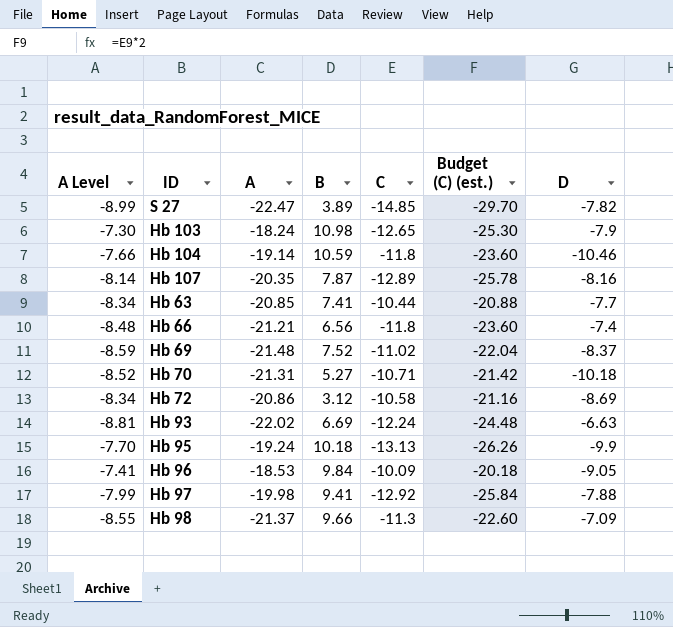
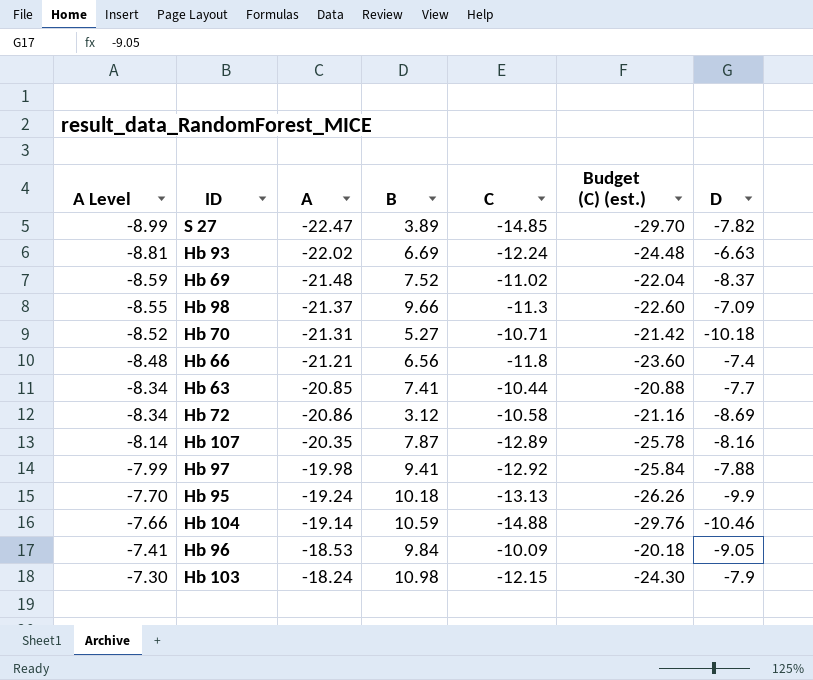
row order: none -> A Level ascending
Hb 104 | C: -11.8 -> -14.88
Hb 104 | Budget (C) (est.): -23.60 -> -29.76
Hb 103 | C: -12.65 -> -12.15
Hb 103 | Budget (C) (est.): -25.30 -> -24.30

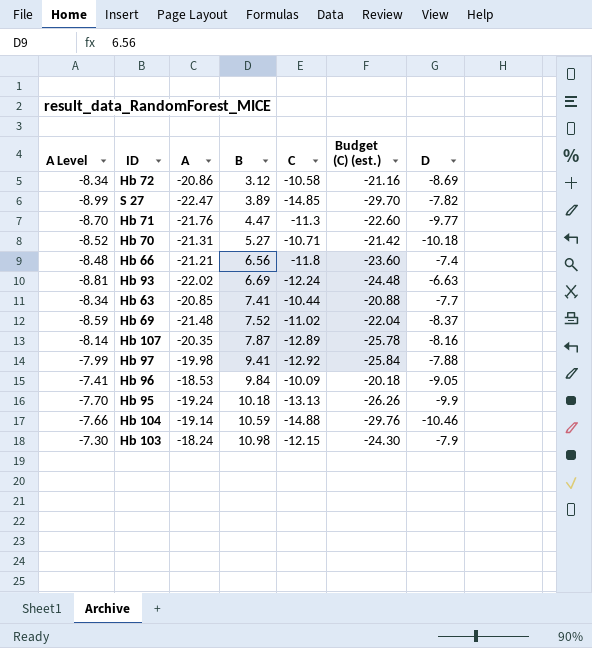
row order: A Level ascending -> B ascending
row Hb 98: -8.55 | -21.37 | 9.66 | -11.3 | -22.60 | -7.09 -> none
row Hb 71: none -> -8.70 | -21.76 | 4.47 | -11.3 | -22.60 | -9.77

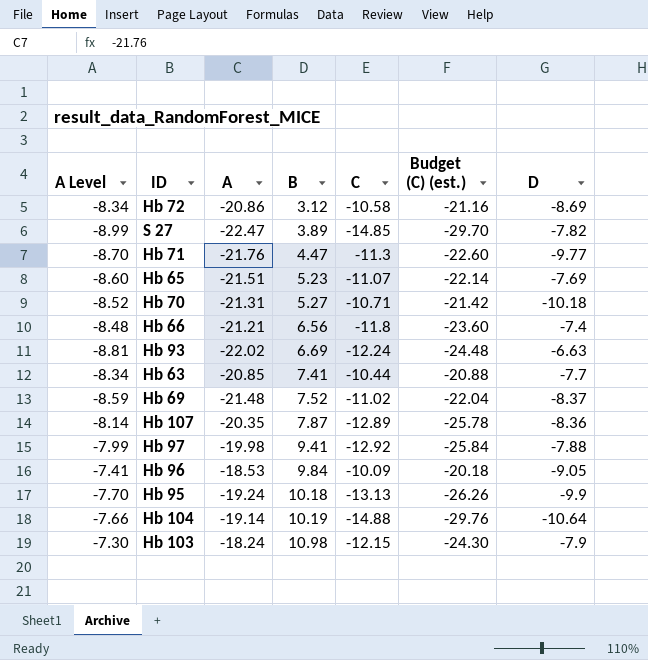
row Hb 65: none -> -8.60 | -21.51 | 5.23 | -11.07 | -22.14 | -7.69
Hb 107 | D: -8.16 -> -8.36
Hb 104 | B: 10.59 -> 10.19
Hb 104 | D: -10.46 -> -10.64

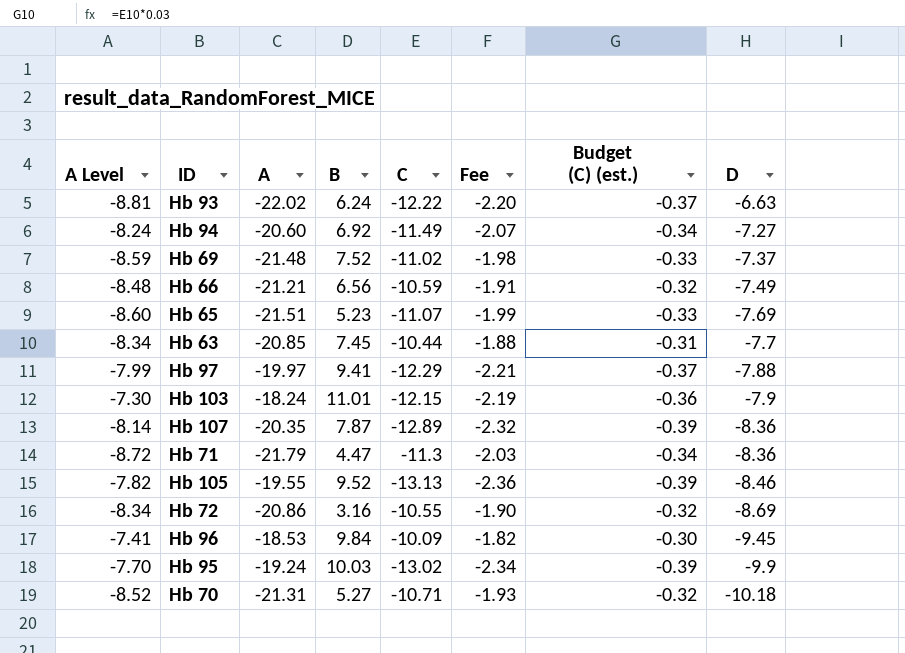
row order: B ascending -> D descending
column Fee | formula: none -> [C] * 0.18
column Budget (C) (est.) | formula: [C] * 2 -> [C] * 0.03
row S 27: -8.99 | -22.47 | 3.89 | -14.85 | -29.70 | -7.82 -> none
row Hb 104: -7.66 | -19.14 | 10.19 | -14.88 | -29.76 | -10.64 -> none
Hb 93 | B: 6.69 -> 6.24
Hb 93 | C: -12.24 -> -12.22
row Hb 94: none -> -8.24 | -20.60 | 6.92 | -11.49 | -2.07 | -0.34 | -7.27
Hb 69 | D: -8.37 -> -7.37
Hb 66 | C: -11.8 -> -10.59
Hb 66 | D: -7.4 -> -7.49
Hb 63 | B: 7.41 -> 7.45
Hb 97 | A: -19.98 -> -19.97
Hb 97 | C: -12.92 -> -12.29
Hb 103 | B: 10.98 -> 11.01
Hb 71 | A Level: -8.70 -> -8.72
Hb 71 | A: -21.76 -> -21.79
Hb 71 | D: -9.77 -> -8.36
row Hb 105: none -> -7.82 | -19.55 | 9.52 | -13.13 | -2.36 | -0.39 | -8.46
Hb 72 | B: 3.12 -> 3.16
Hb 72 | C: -10.58 -> -10.55
Hb 96 | D: -9.05 -> -9.45
Hb 95 | B: 10.18 -> 10.03
Hb 95 | C: -13.13 -> -13.02

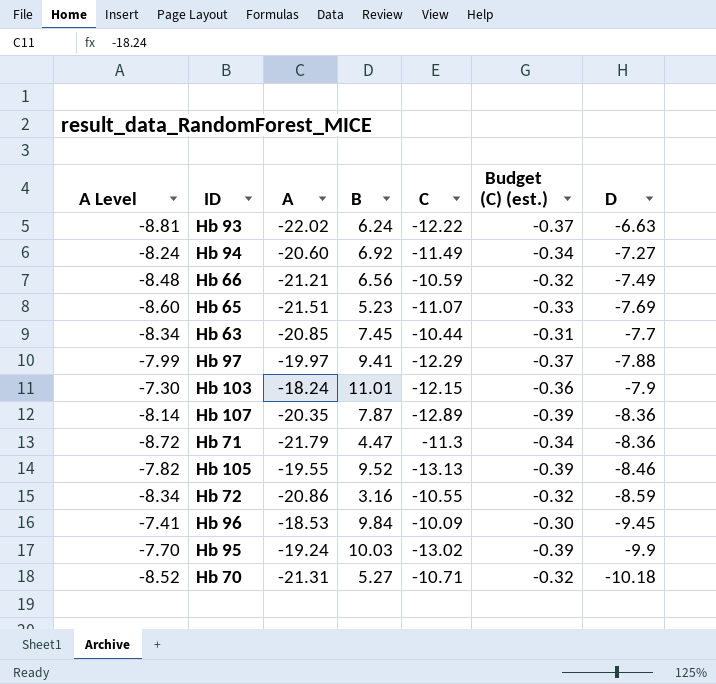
column Fee | formula: [C] * 0.18 -> none
row Hb 69: -8.59 | -21.48 | 7.52 | -11.02 | -1.98 | -0.33 | -7.37 -> none
Hb 72 | D: -8.69 -> -8.59

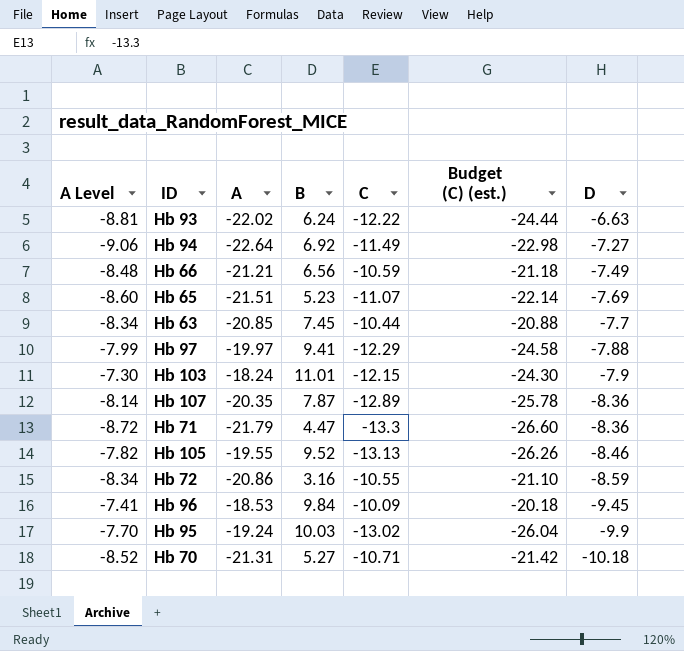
column Budget (C) (est.) | formula: [C] * 0.03 -> [C] * 2
Hb 94 | A Level: -8.24 -> -9.06
Hb 94 | A: -20.60 -> -22.64
Hb 71 | C: -11.3 -> -13.3

